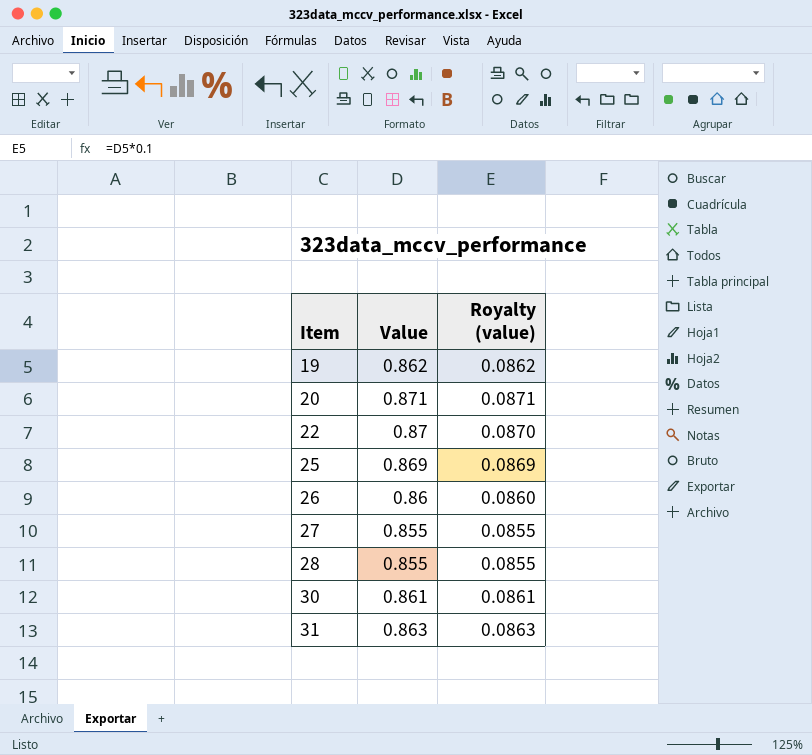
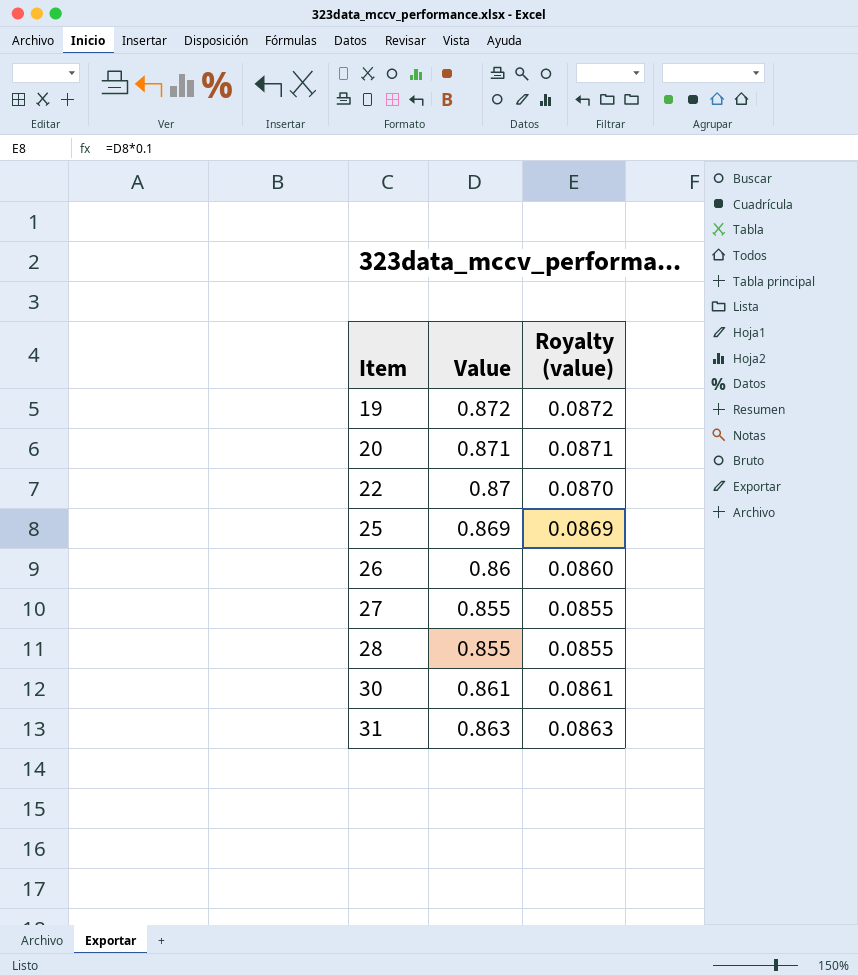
19 | Value: 0.862 -> 0.872
19 | Royalty (value): 0.0862 -> 0.0872

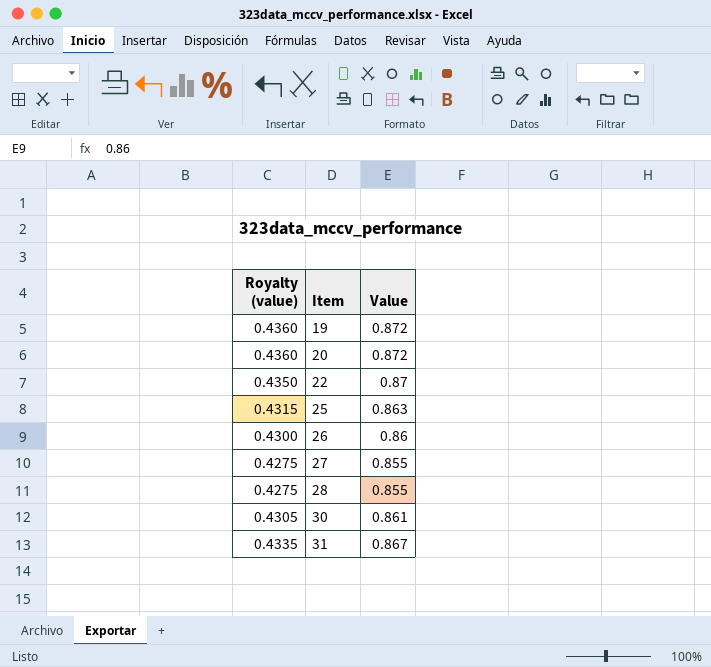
column Royalty (value) | formula: [Value] * 0.1 -> [Value] * 0.5
column Royalty (value) | position: 3 -> 1
20 | Value: 0.871 -> 0.872
25 | Value: 0.869 -> 0.863
31 | Value: 0.863 -> 0.867

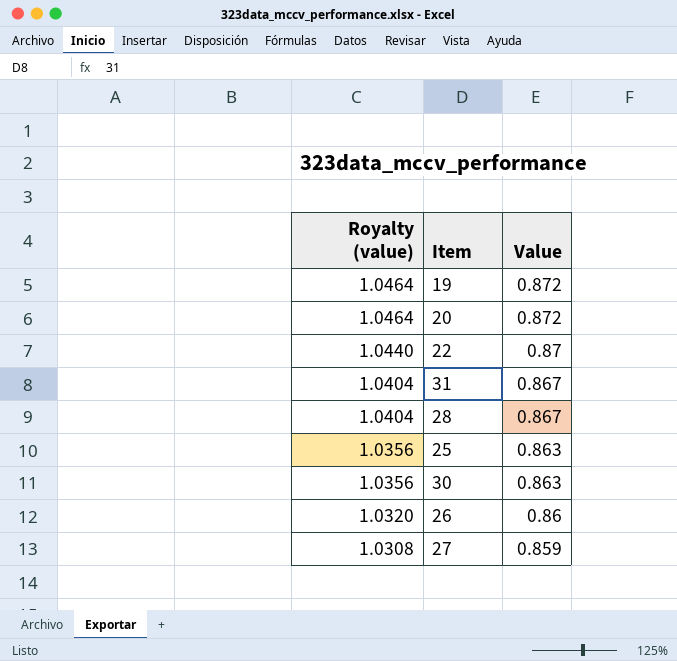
row order: Item ascending -> Royalty (value) descending
column Royalty (value) | formula: [Value] * 0.5 -> [Value] * 1.2
28 | Value: 0.855 -> 0.867
30 | Value: 0.861 -> 0.863
27 | Value: 0.855 -> 0.859

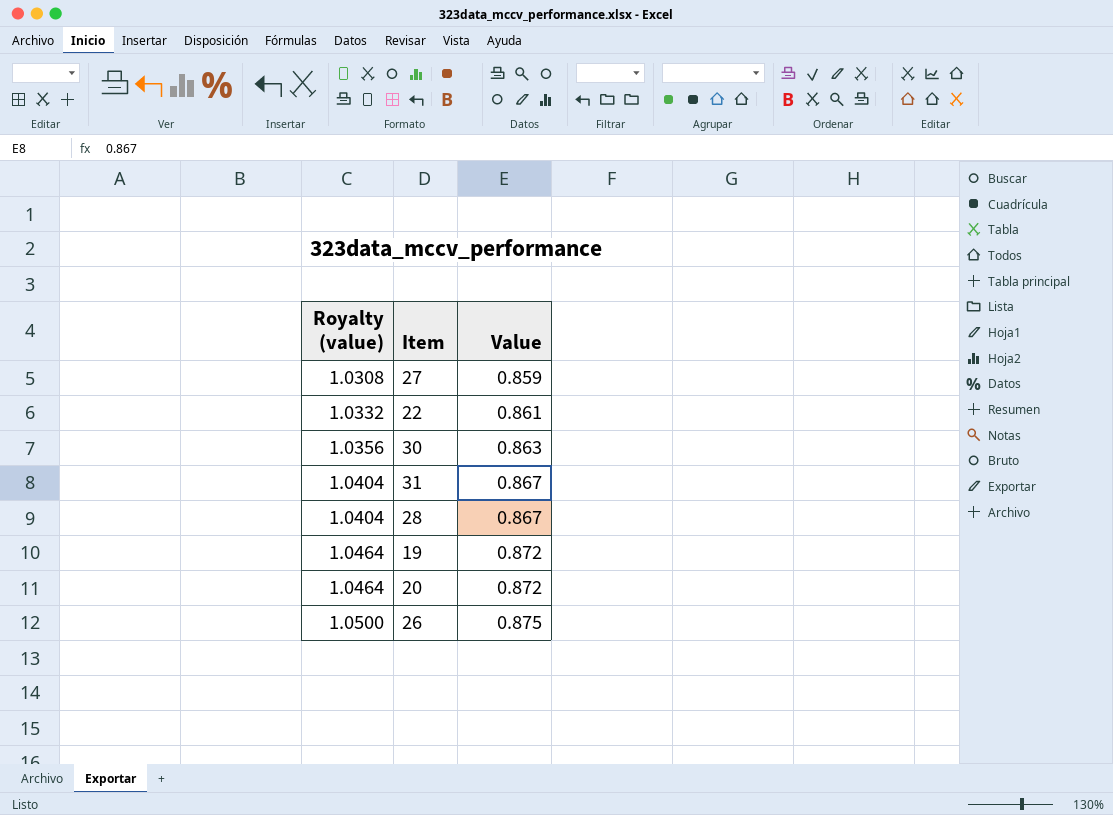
row order: Royalty (value) descending -> Royalty (value) ascending
row 25: 1.0356 | 0.863 -> none
22 | Royalty (value): 1.0440 -> 1.0332
22 | Value: 0.87 -> 0.861
26 | Royalty (value): 1.0320 -> 1.0500
26 | Value: 0.86 -> 0.875

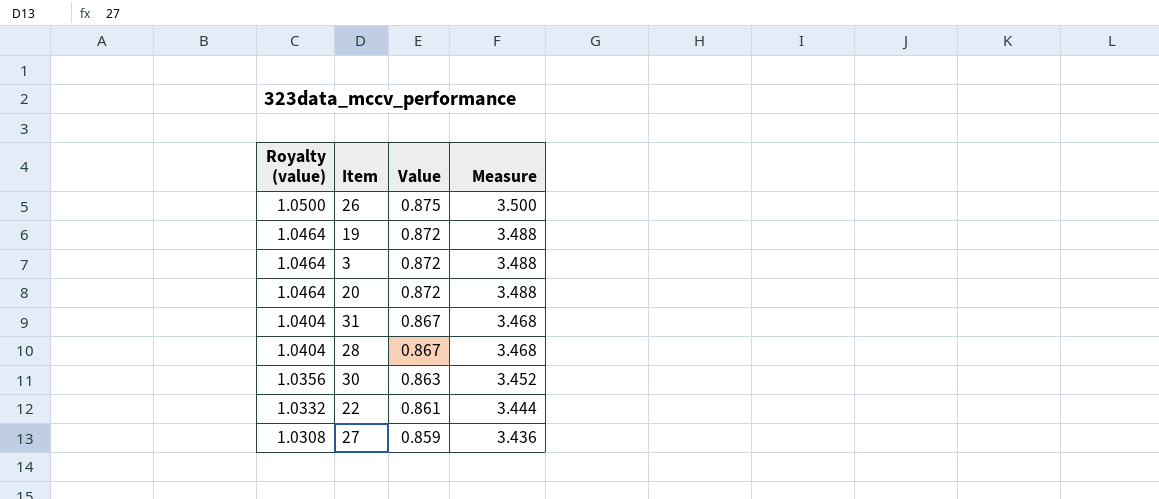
row order: Royalty (value) ascending -> Royalty (value) descending
column Measure | formula: none -> [Value] * 4
row 3: none -> 1.0464 | 0.872 | 3.488

